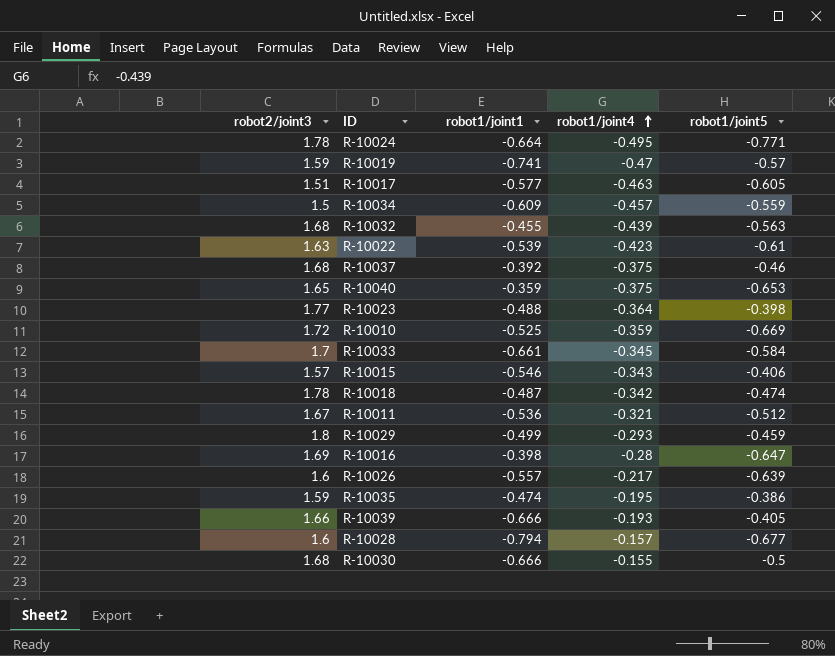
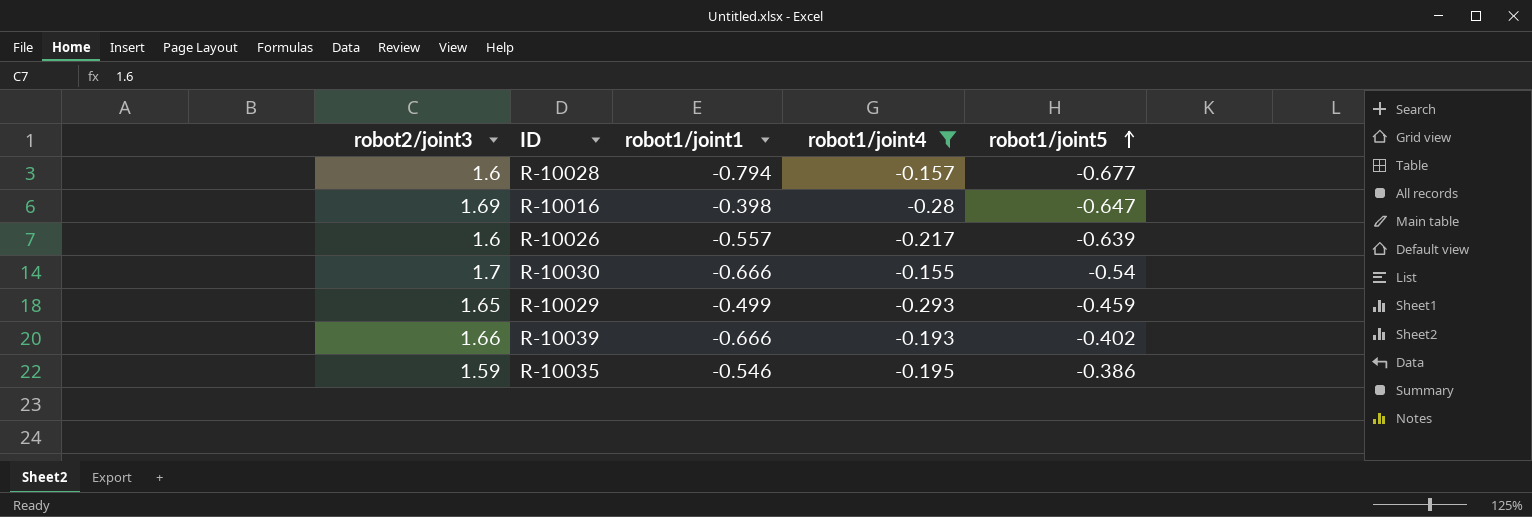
filter: none -> robot1/joint4 >= -0.293
row order: robot1/joint4 ascending -> robot1/joint5 ascending
R-10030 | robot2/joint3: 1.68 -> 1.7
R-10030 | robot1/joint5: -0.5 -> -0.54
R-10029 | robot2/joint3: 1.8 -> 1.65
R-10039 | robot1/joint5: -0.405 -> -0.402
R-10035 | robot1/joint1: -0.474 -> -0.546

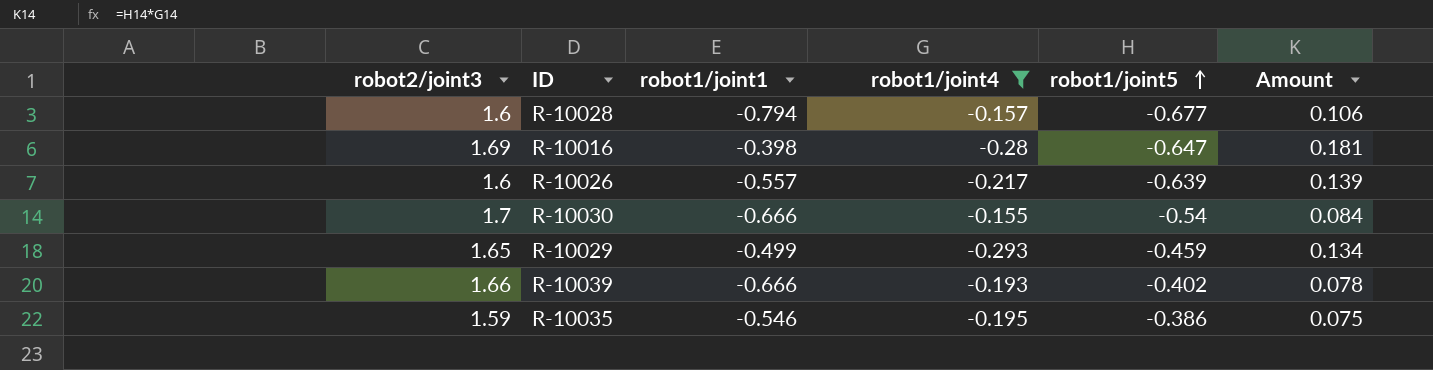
column Amount | formula: none -> [robot1/joint4] * [robot1/joint5]

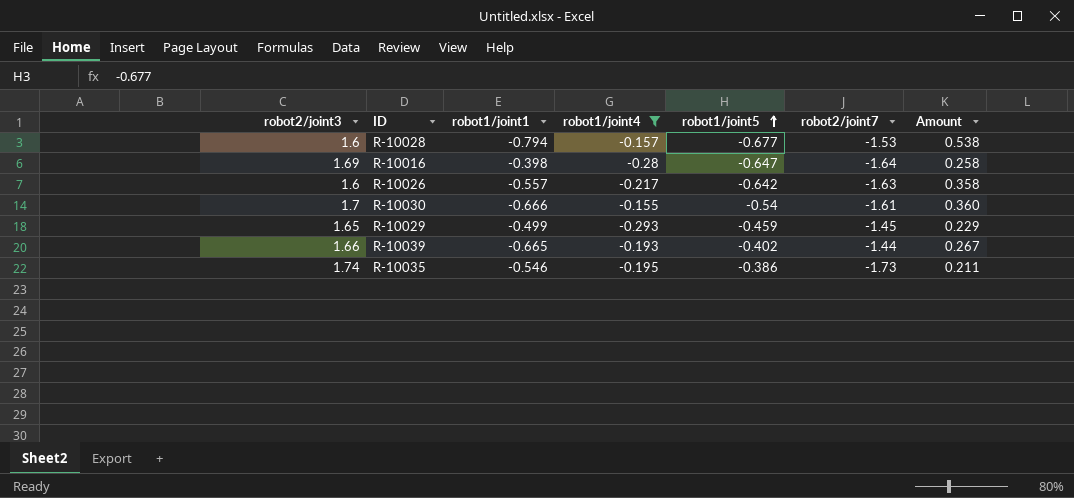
column robot2/joint7 | position: none -> 6
column Amount | formula: [robot1/joint4] * [robot1/joint5] -> [robot1/joint1] * [robot1/joint5]
R-10026 | robot1/joint5: -0.639 -> -0.642
R-10039 | robot1/joint1: -0.666 -> -0.665
R-10035 | robot2/joint3: 1.59 -> 1.74

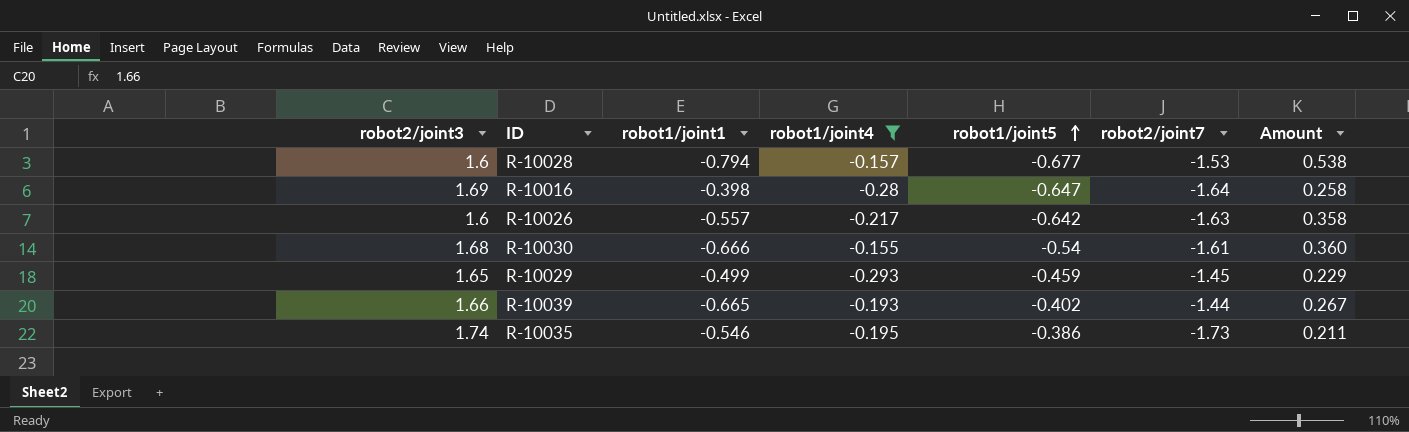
R-10030 | robot2/joint3: 1.7 -> 1.68

